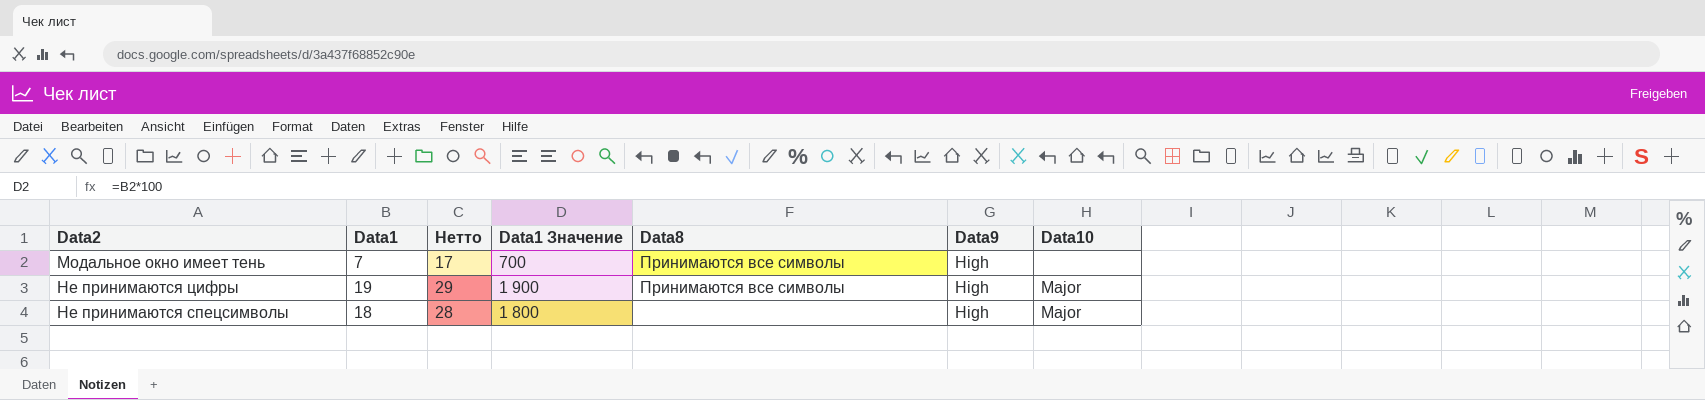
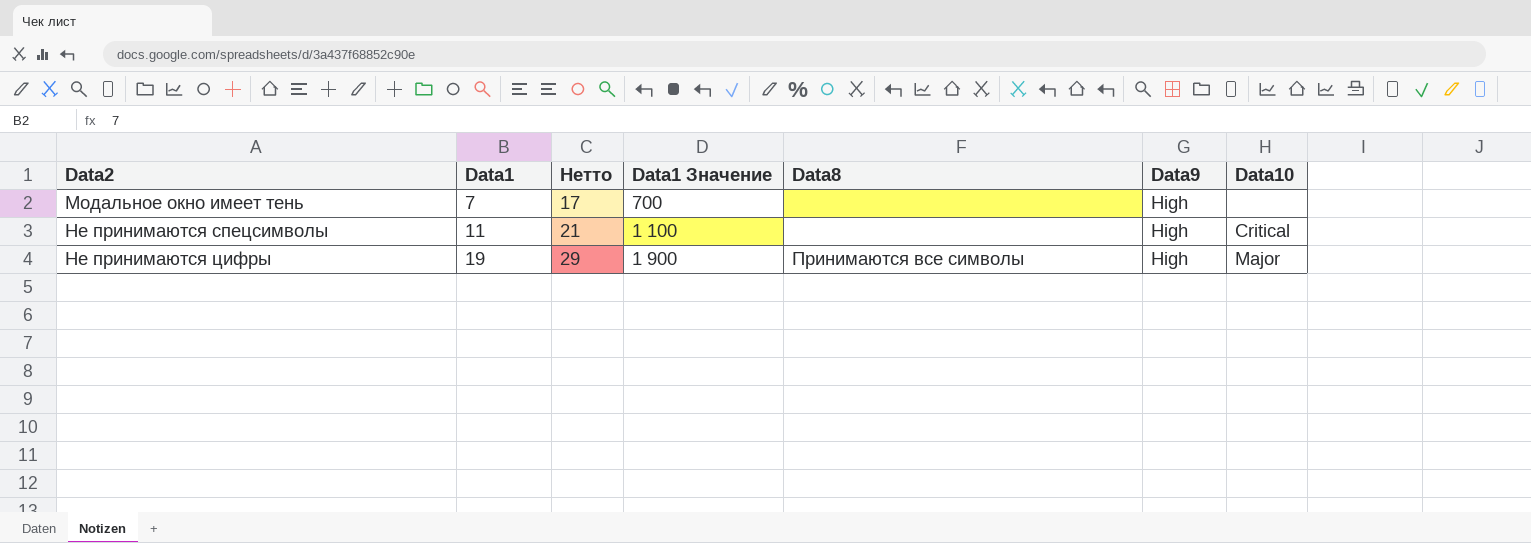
row order: none -> Data2 ascending
Модальное окно имеет тень | Data8: Принимаются все символы -> none
Не принимаются спецсимволы | Data1: 18 -> 11
Не принимаются спецсимволы | Нетто: 28 -> 21
Не принимаются спецсимволы | Data1 Значение: 1 800 -> 1 100
Не принимаются спецсимволы | Data10: Major -> Critical

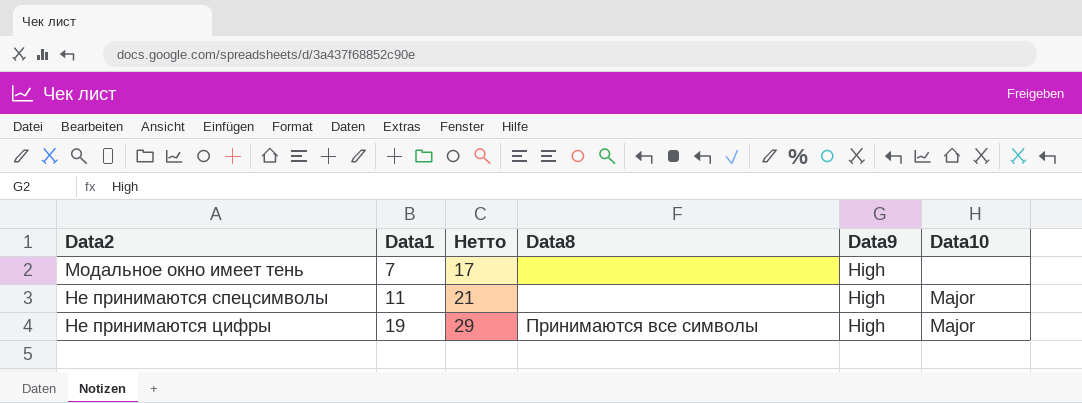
column Data1 Значение | formula: [Data1] * 100 -> none
Не принимаются спецсимволы | Data10: Critical -> Major

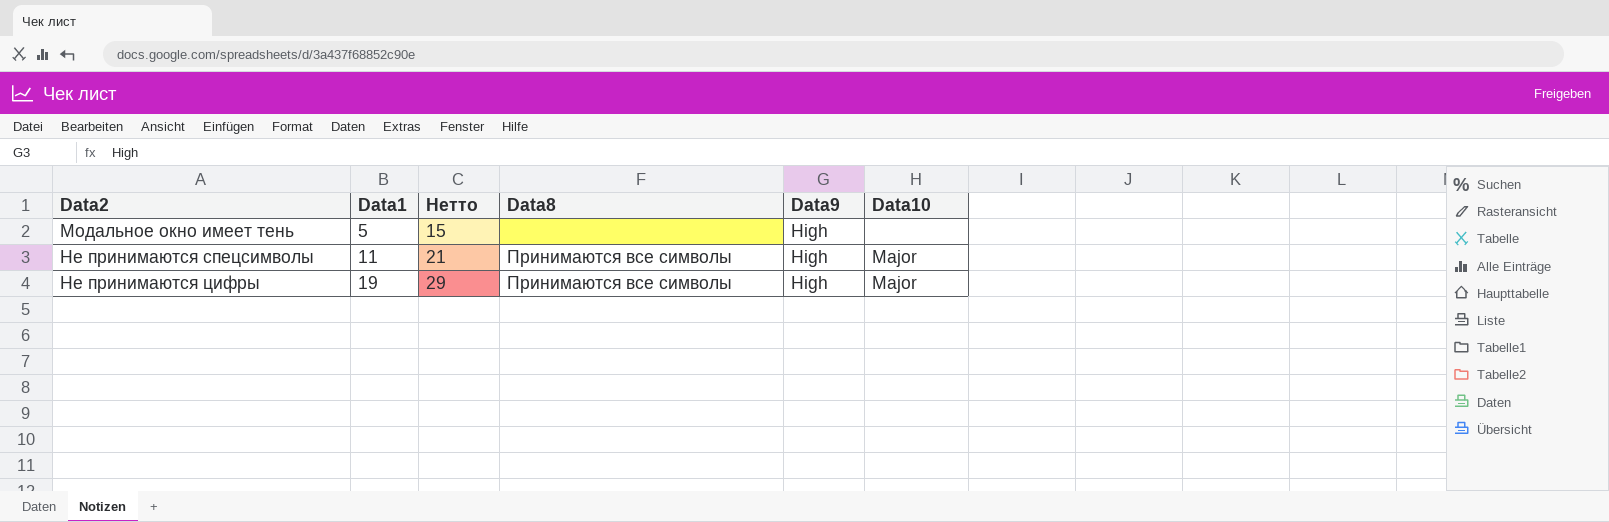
Модальное окно имеет тень | Data1: 7 -> 5
Модальное окно имеет тень | Нетто: 17 -> 15
Не принимаются спецсимволы | Data8: none -> Принимаются все символы

